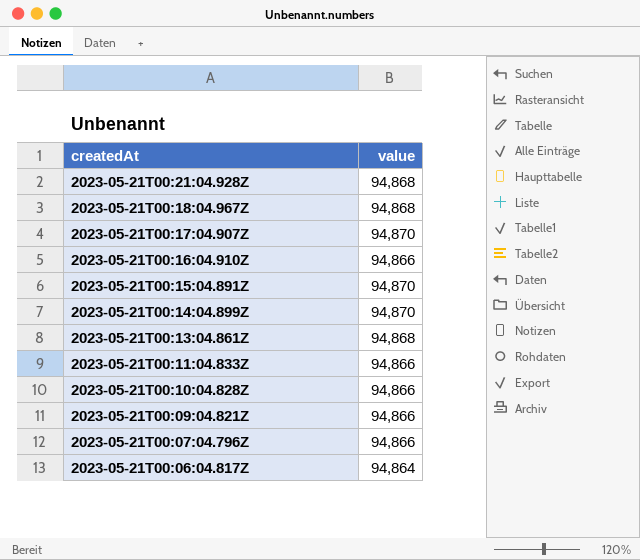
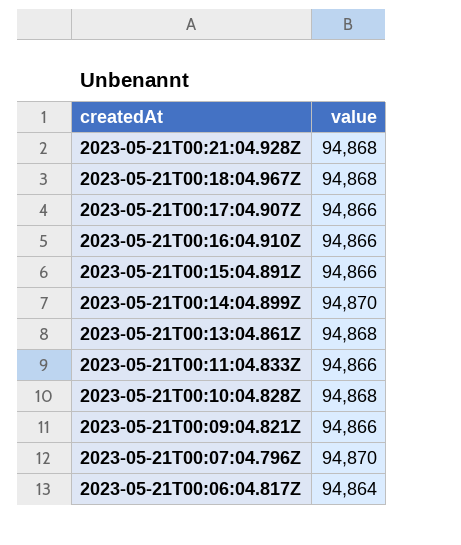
2023-05-21T00:17:04.907Z | value: 94,870 -> 94,866
2023-05-21T00:15:04.891Z | value: 94,870 -> 94,866
2023-05-21T00:10:04.828Z | value: 94,866 -> 94,868
2023-05-21T00:07:04.796Z | value: 94,866 -> 94,870

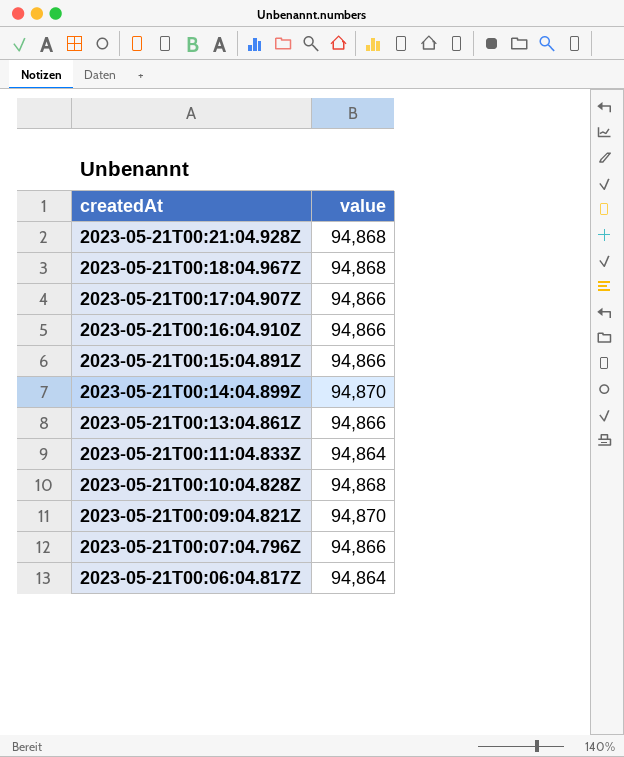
2023-05-21T00:13:04.861Z | value: 94,868 -> 94,866
2023-05-21T00:11:04.833Z | value: 94,866 -> 94,864
2023-05-21T00:09:04.821Z | value: 94,866 -> 94,870
2023-05-21T00:07:04.796Z | value: 94,870 -> 94,866

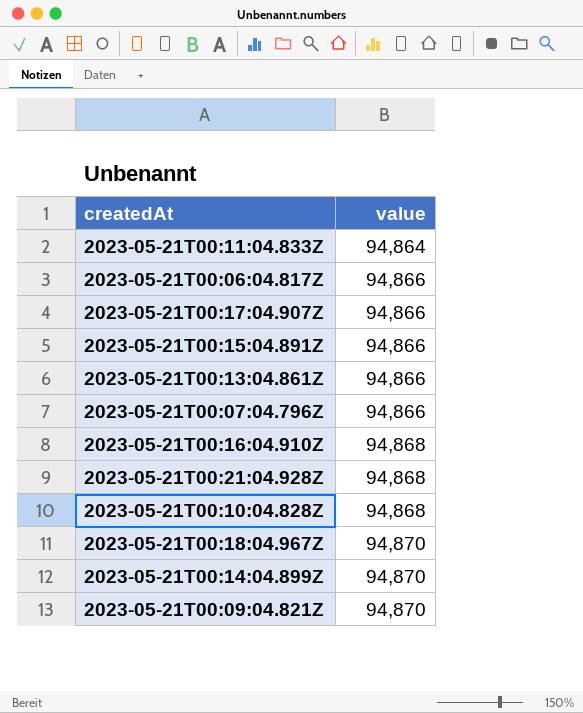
row order: createdAt descending -> value ascending
2023-05-21T00:06:04.817Z | value: 94,864 -> 94,866
2023-05-21T00:16:04.910Z | value: 94,866 -> 94,868
2023-05-21T00:18:04.967Z | value: 94,868 -> 94,870

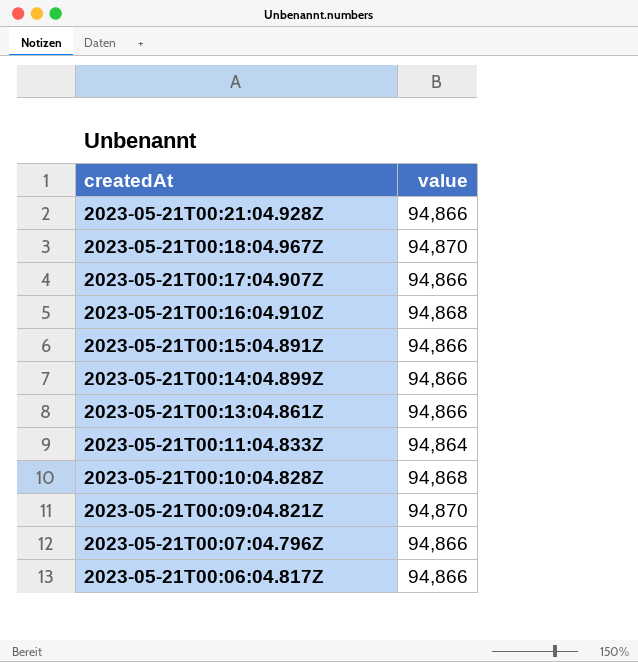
row order: value ascending -> createdAt descending
2023-05-21T00:21:04.928Z | value: 94,868 -> 94,866
2023-05-21T00:14:04.899Z | value: 94,870 -> 94,866

